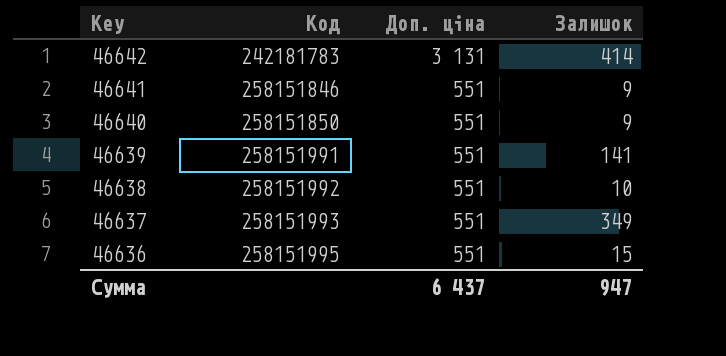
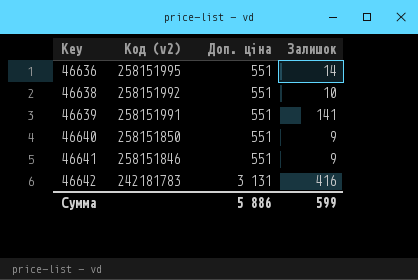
row order: Key descending -> Key ascending
column name: Код -> Код (v2)
row 46637: 258151993 | 551 | 349 -> none
46636 | Залишок: 15 -> 14
46642 | Залишок: 414 -> 416
Сумма | Доп. ціна: 6 437 -> 5 886
Сумма | Залишок: 947 -> 599

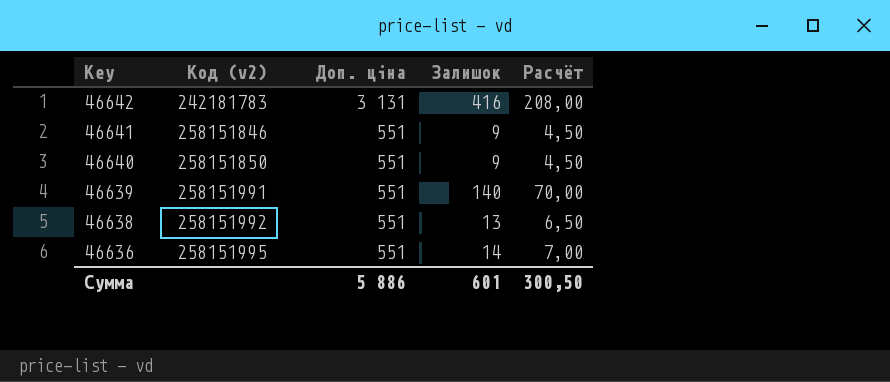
row order: Key ascending -> Key descending
column Расчёт | formula: none -> [Залишок] * 0,5
46639 | Залишок: 141 -> 140
46638 | Залишок: 10 -> 13
Сумма | Залишок: 599 -> 601

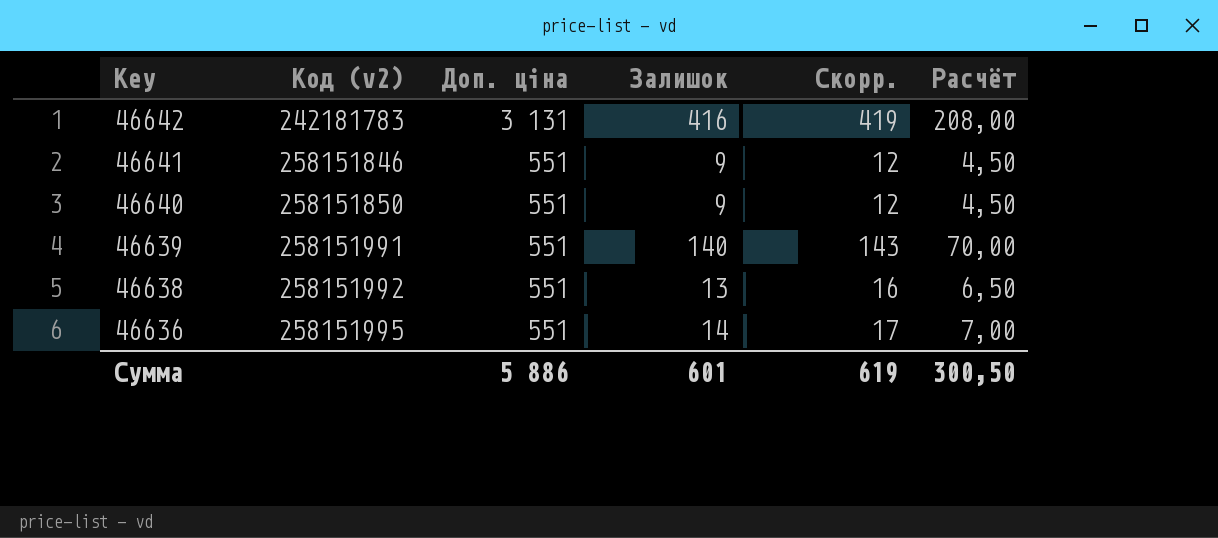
column Скорр. | formula: none -> [Залишок] + 3

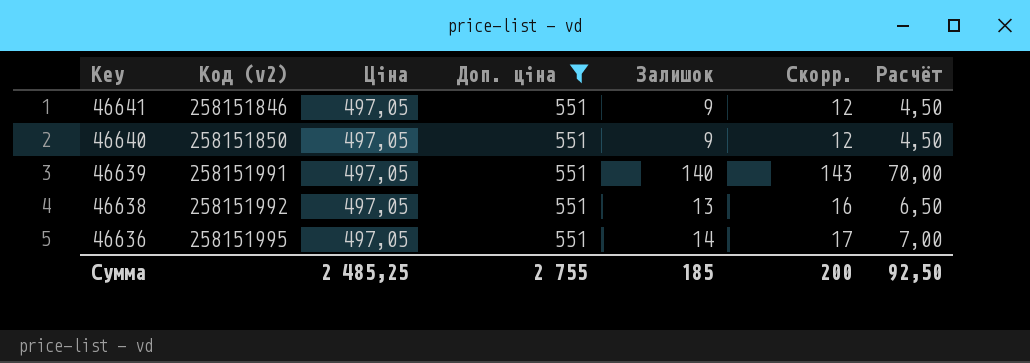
filter: none -> Доп. ціна = 551
column Ціна | position: none -> 3
Сумма | Доп. ціна: 5 886 -> 2 755
Сумма | Залишок: 601 -> 185
Сумма | Скорр.: 619 -> 200
Сумма | Расчёт: 300,50 -> 92,50

